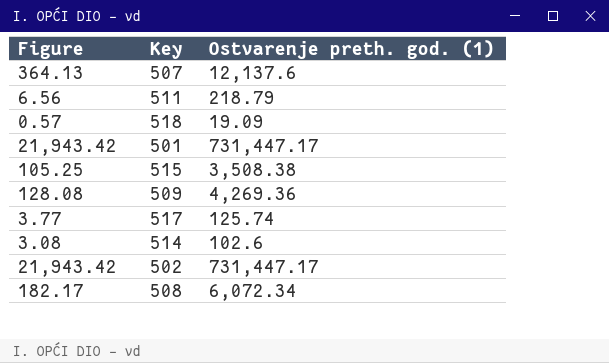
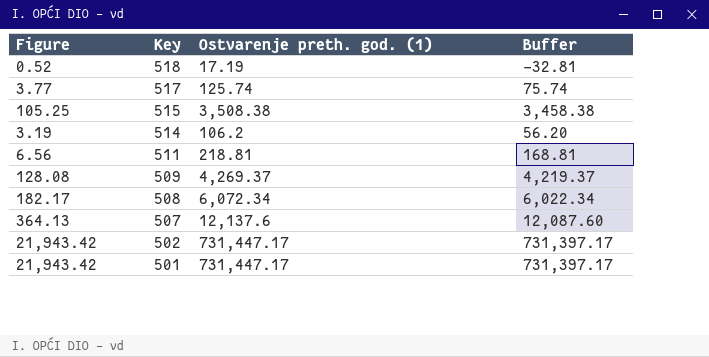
row order: none -> Key descending
column Buffer | formula: none -> [Ostvarenje preth. god. (1)] - 50
518 | Figure: 0.57 -> 0.52
518 | Ostvarenje preth. god. (1): 19.09 -> 17.19
514 | Figure: 3.08 -> 3.19
514 | Ostvarenje preth. god. (1): 102.6 -> 106.2
511 | Ostvarenje preth. god. (1): 218.79 -> 218.81
509 | Ostvarenje preth. god. (1): 4,269.36 -> 4,269.37

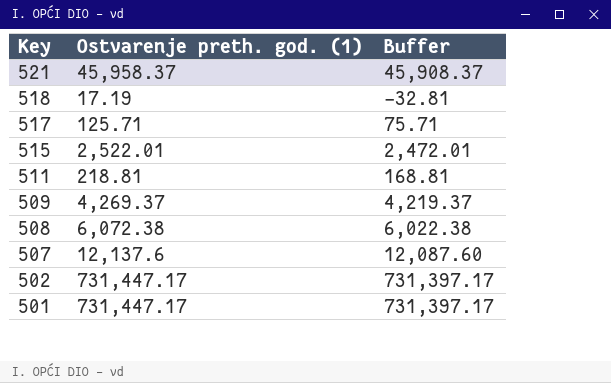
column Figure | formula: [Ostvarenje preth. god. (1)] * 0.03 -> none
row 514: 3.19 | 106.2 | 56.20 -> none
row 521: none -> 45,958.37 | 45,908.37
517 | Ostvarenje preth. god. (1): 125.74 -> 125.71
517 | Buffer: 75.74 -> 75.71
515 | Ostvarenje preth. god. (1): 3,508.38 -> 2,522.01
515 | Buffer: 3,458.38 -> 2,472.01
508 | Ostvarenje preth. god. (1): 6,072.34 -> 6,072.38
508 | Buffer: 6,022.34 -> 6,022.38

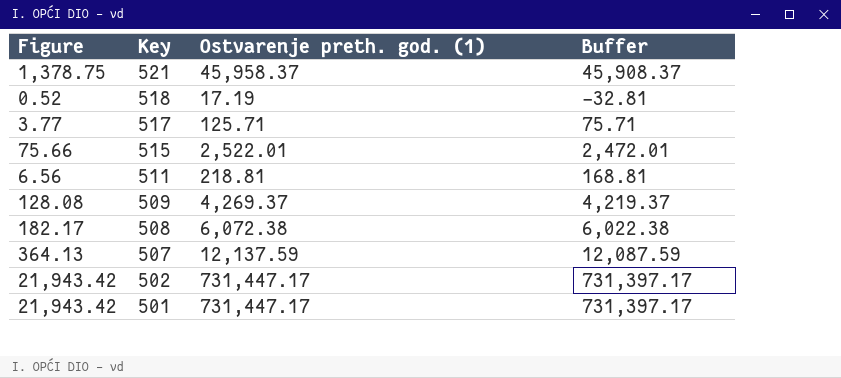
column Figure | formula: none -> [Ostvarenje preth. god. (1)] * 0.03
507 | Ostvarenje preth. god. (1): 12,137.6 -> 12,137.59
507 | Buffer: 12,087.60 -> 12,087.59

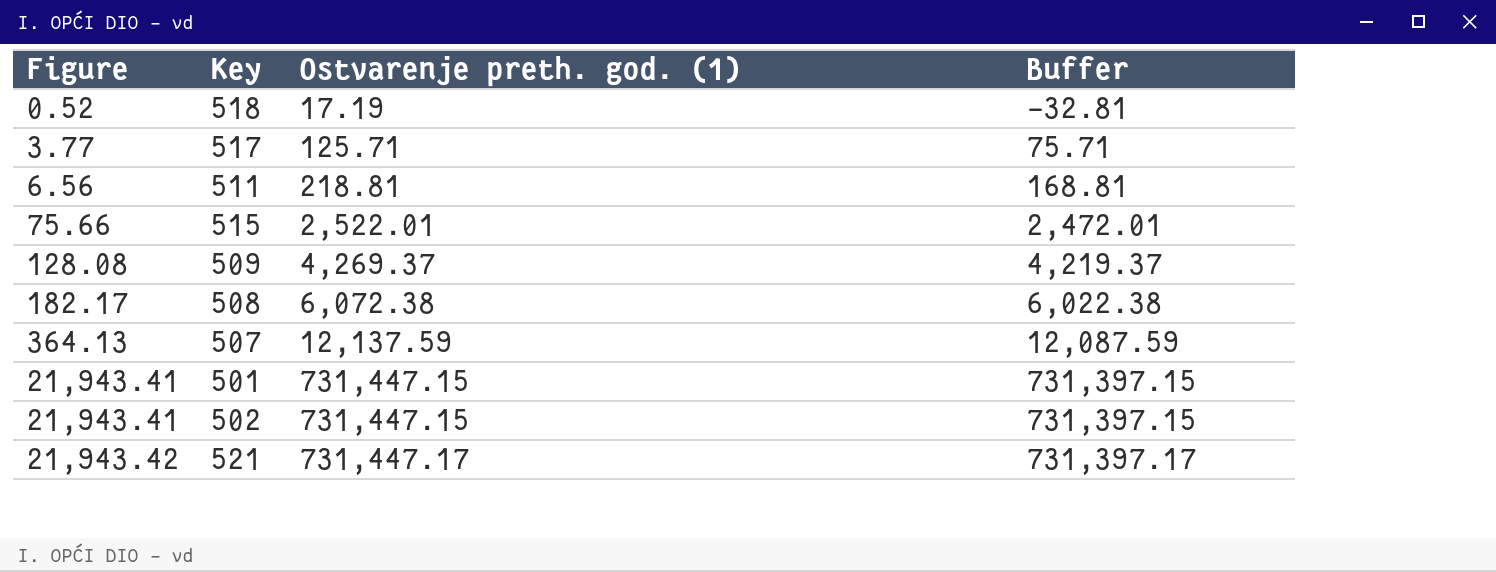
row order: Key descending -> Figure ascending
501 | Figure: 21,943.42 -> 21,943.41
501 | Ostvarenje preth. god. (1): 731,447.17 -> 731,447.15
501 | Buffer: 731,397.17 -> 731,397.15
502 | Figure: 21,943.42 -> 21,943.41
502 | Ostvarenje preth. god. (1): 731,447.17 -> 731,447.15
502 | Buffer: 731,397.17 -> 731,397.15
521 | Figure: 1,378.75 -> 21,943.42
521 | Ostvarenje preth. god. (1): 45,958.37 -> 731,447.17
521 | Buffer: 45,908.37 -> 731,397.17

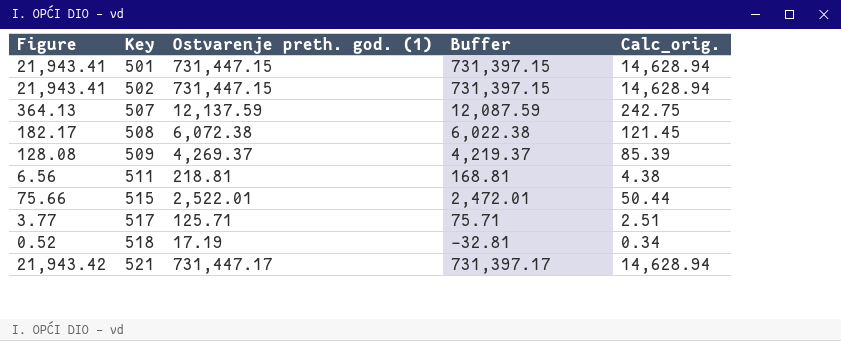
row order: Figure ascending -> Key ascending
column Calc_orig. | formula: none -> [Ostvarenje preth. god. (1)] * 0.02

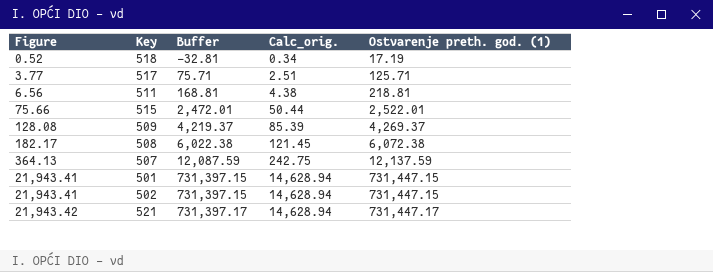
row order: Key ascending -> Figure ascending
column Ostvarenje preth. god. (1) | position: 3 -> 5

